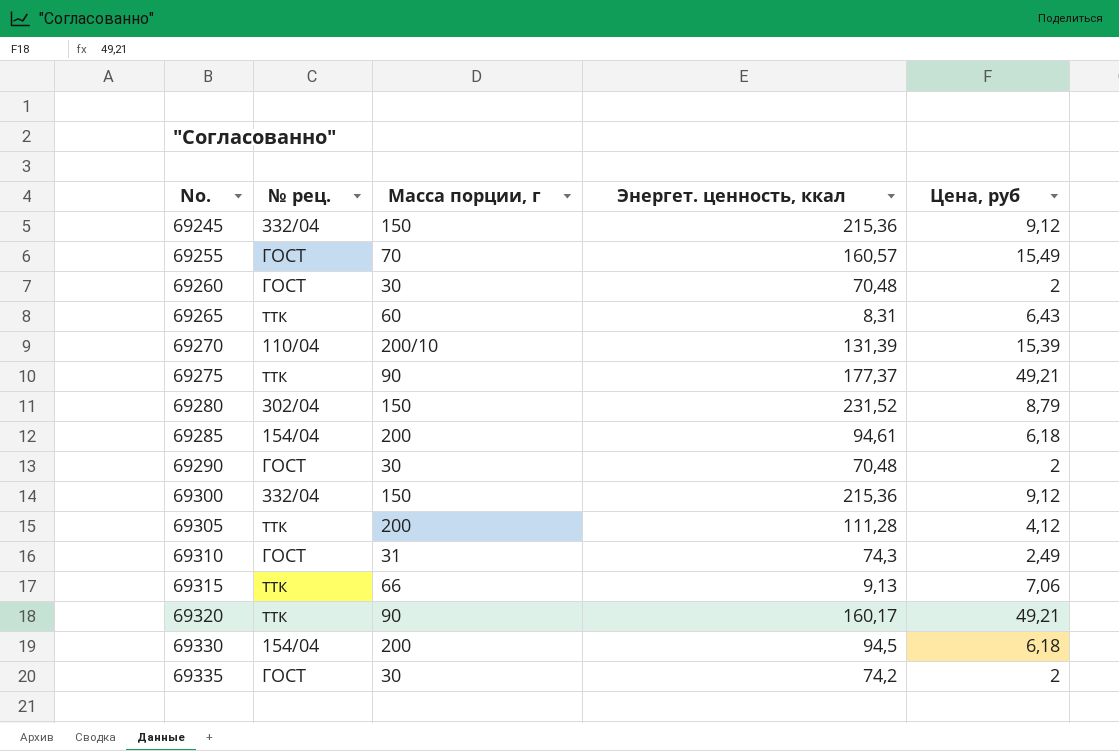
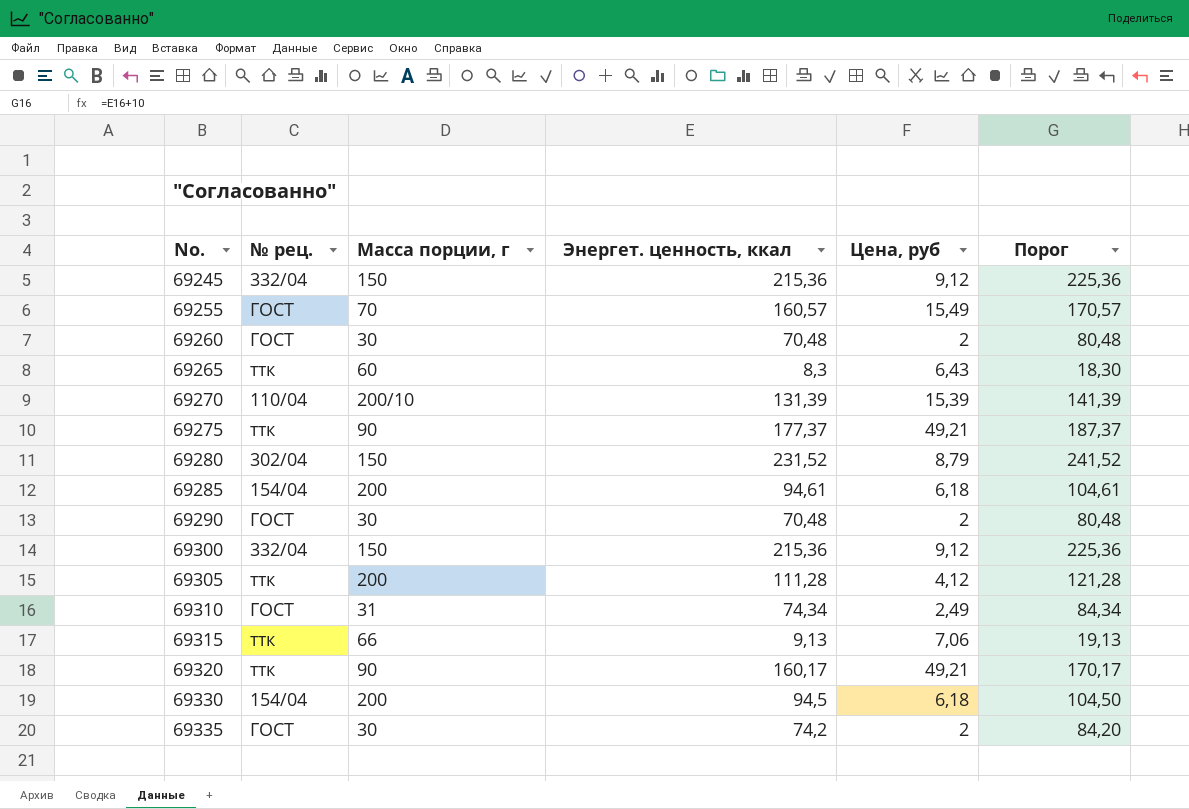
column Порог | formula: none -> [Энергет. ценность, ккал] + 10
69265 | Энергет. ценность, ккал: 8,31 -> 8,3
69310 | Энергет. ценность, ккал: 74,3 -> 74,34

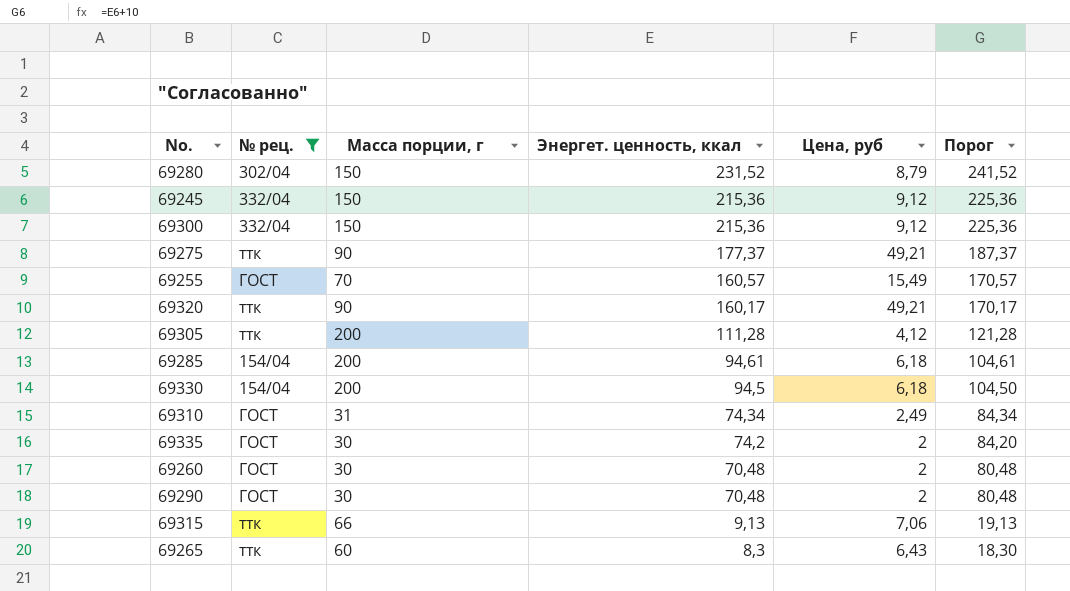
filter: none -> № рец. != 110/04
row order: No. ascending -> Энергет. ценность, ккал descending

